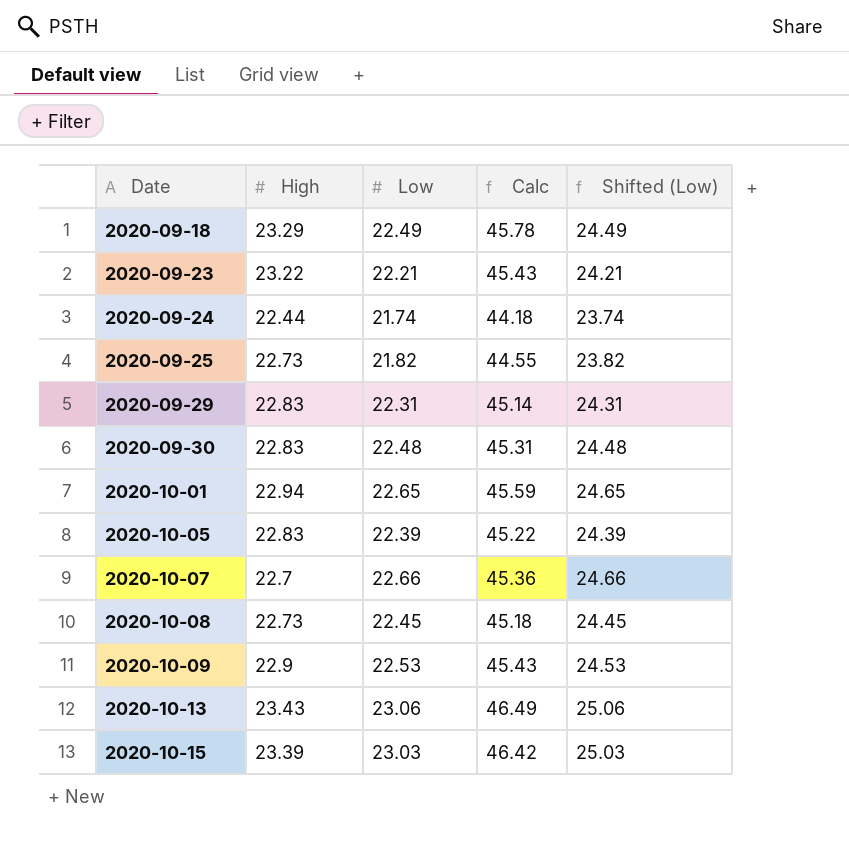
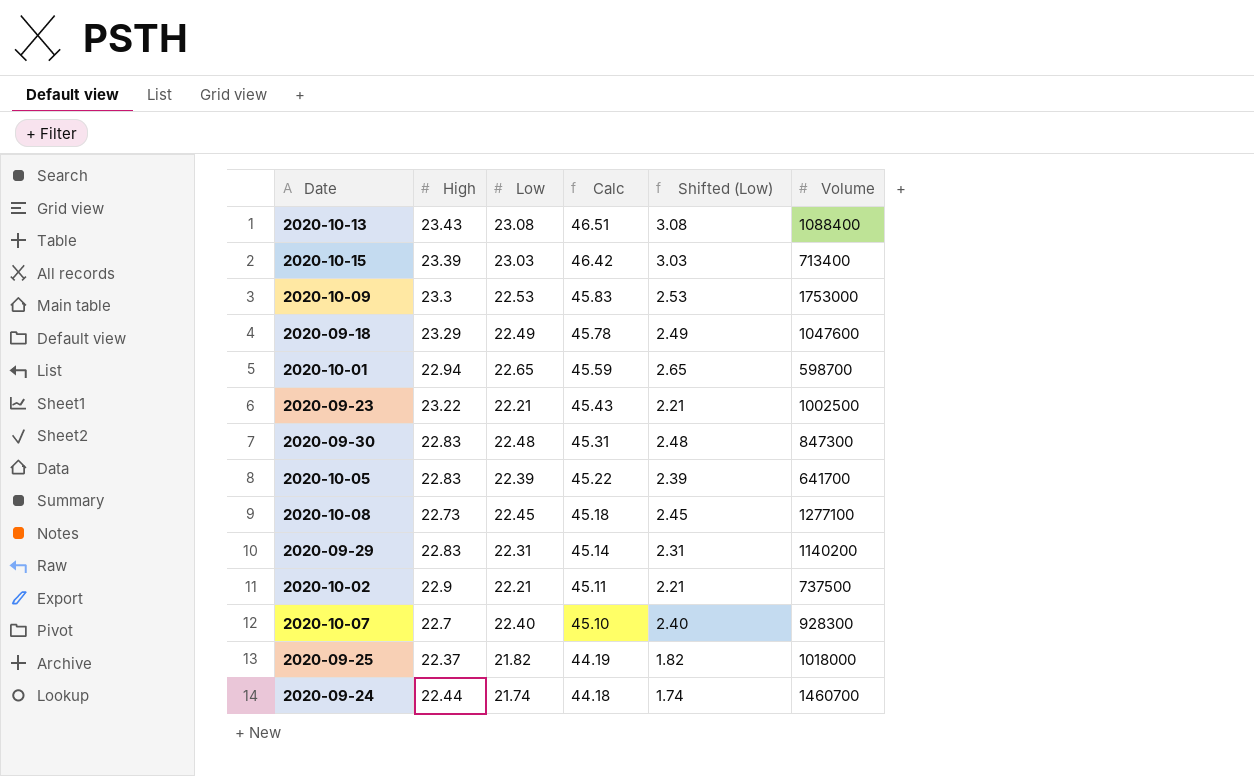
row order: Date ascending -> Calc descending
column Shifted (Low) | formula: [Low] + 2 -> [Low] - 20
column Volume | position: none -> 6
2020-10-13 | Low: 23.06 -> 23.08
2020-10-13 | Calc: 46.49 -> 46.51
2020-10-09 | High: 22.9 -> 23.3
2020-10-09 | Calc: 45.43 -> 45.83
row 2020-10-02: none -> 22.9 | 22.21 | 45.11 | 2.21 | 737500
2020-10-07 | Low: 22.66 -> 22.40
2020-10-07 | Calc: 45.36 -> 45.10
2020-09-25 | High: 22.73 -> 22.37
2020-09-25 | Calc: 44.55 -> 44.19

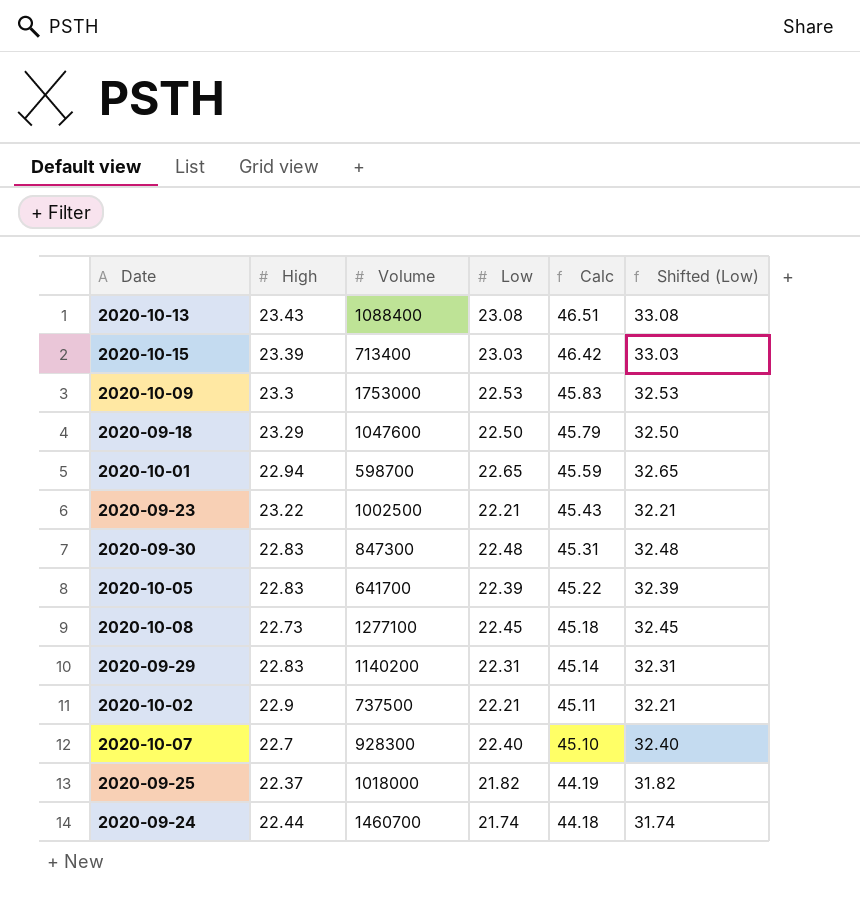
column Volume | position: 6 -> 3
column Shifted (Low) | formula: [Low] - 20 -> [Low] + 10
2020-09-18 | Low: 22.49 -> 22.50
2020-09-18 | Calc: 45.78 -> 45.79

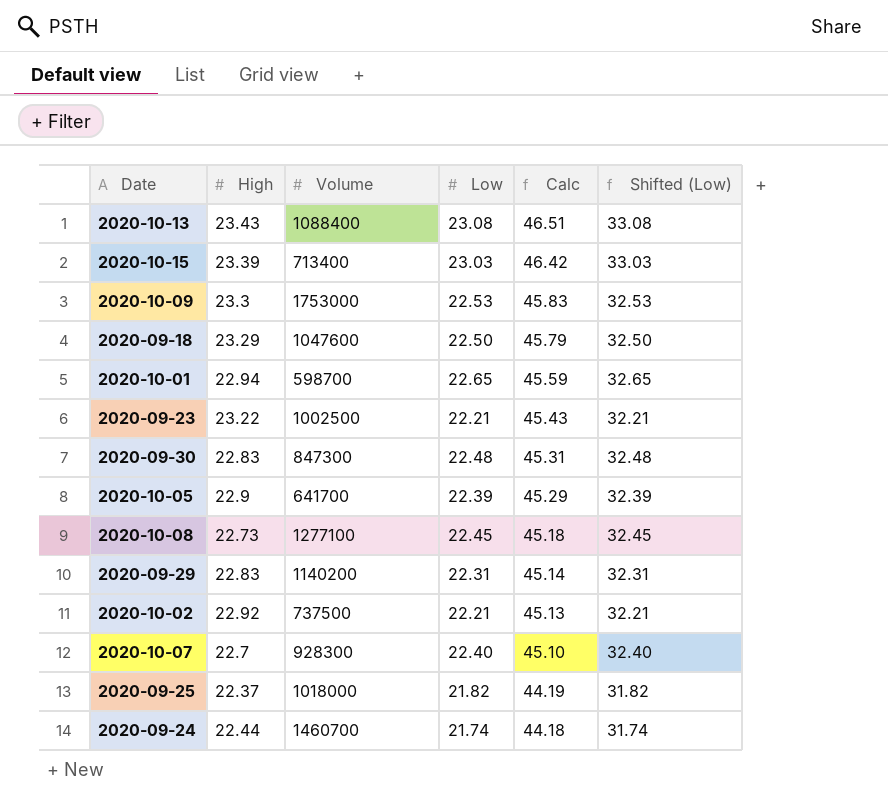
2020-10-05 | High: 22.83 -> 22.9
2020-10-05 | Calc: 45.22 -> 45.29
2020-10-02 | High: 22.9 -> 22.92
2020-10-02 | Calc: 45.11 -> 45.13

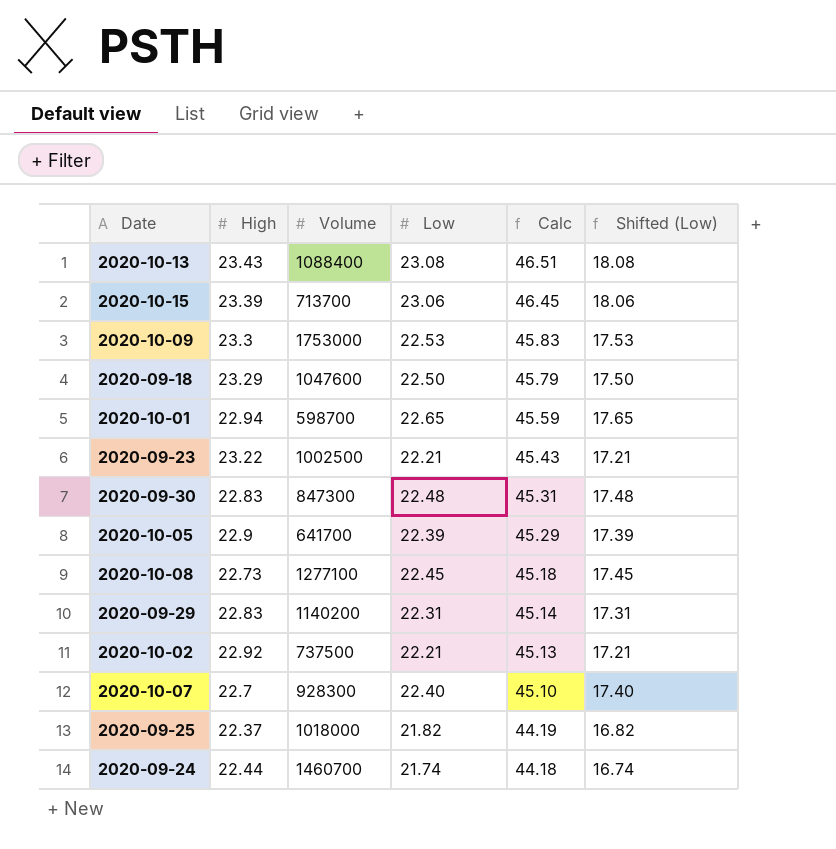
column Shifted (Low) | formula: [Low] + 10 -> [Low] - 5
2020-10-15 | Volume: 713400 -> 713700
2020-10-15 | Low: 23.03 -> 23.06
2020-10-15 | Calc: 46.42 -> 46.45

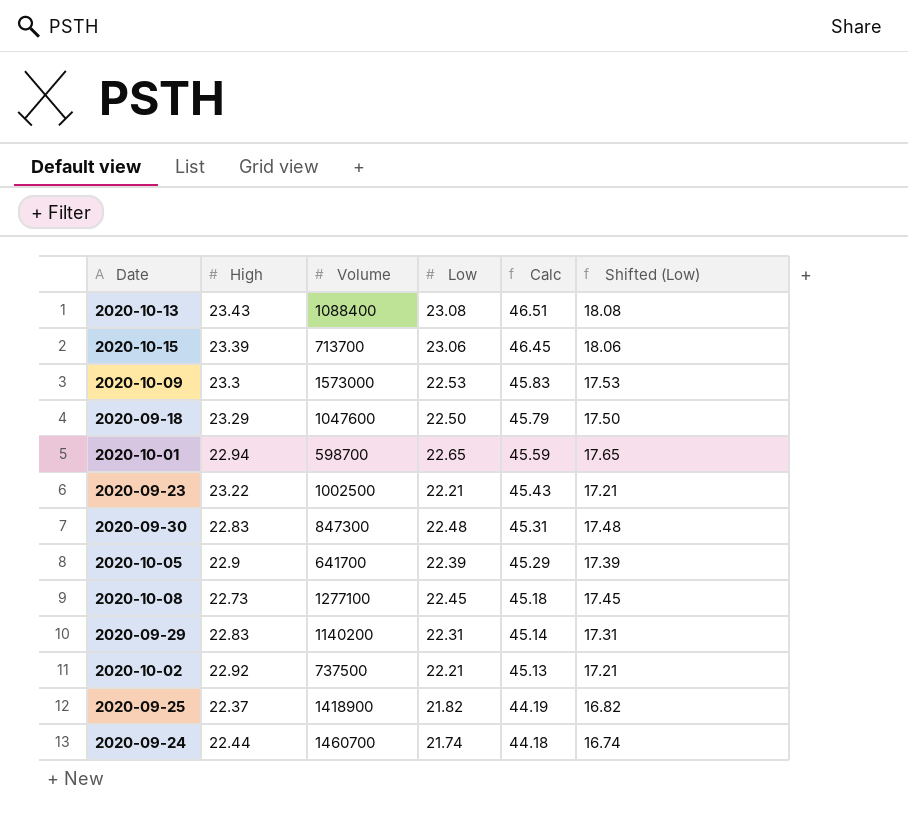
row 2020-10-07: 22.7 | 928300 | 22.40 | 45.10 | 17.40 -> none
2020-10-09 | Volume: 1753000 -> 1573000
2020-09-25 | Volume: 1018000 -> 1418900

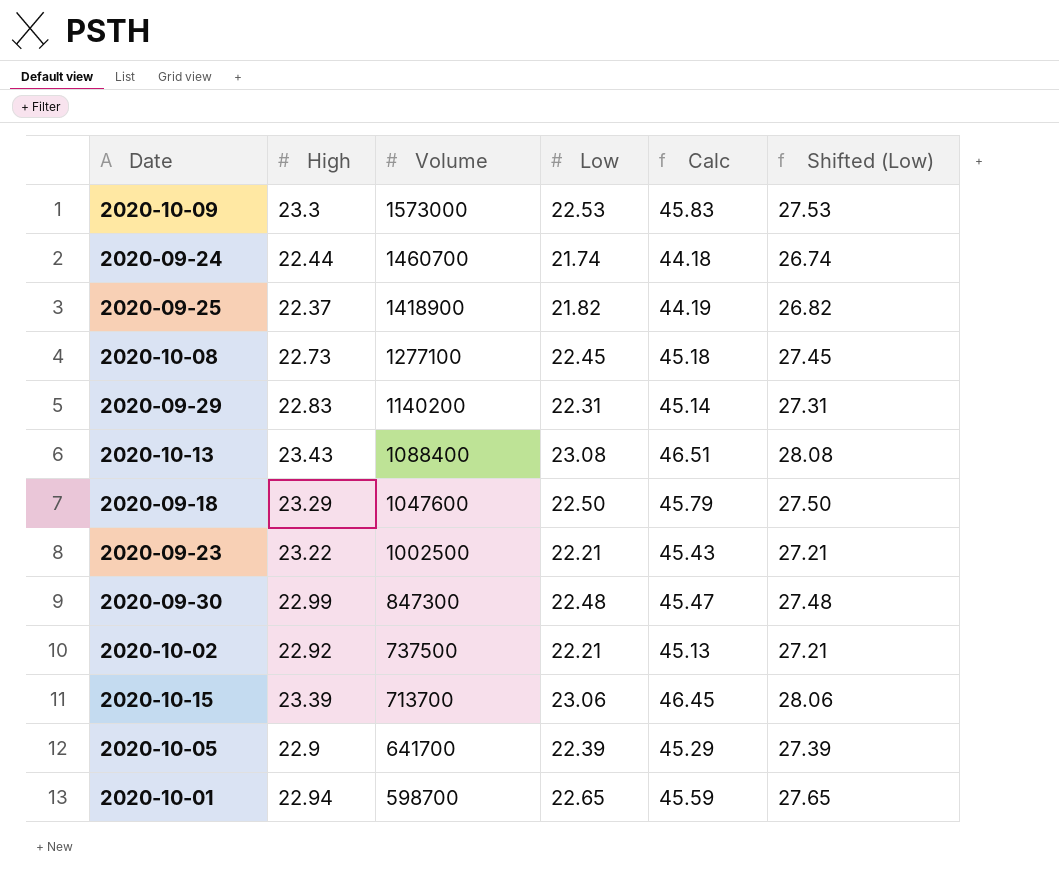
row order: Calc descending -> Volume descending
column Shifted (Low) | formula: [Low] - 5 -> [Low] + 5
2020-09-30 | High: 22.83 -> 22.99
2020-09-30 | Calc: 45.31 -> 45.47

